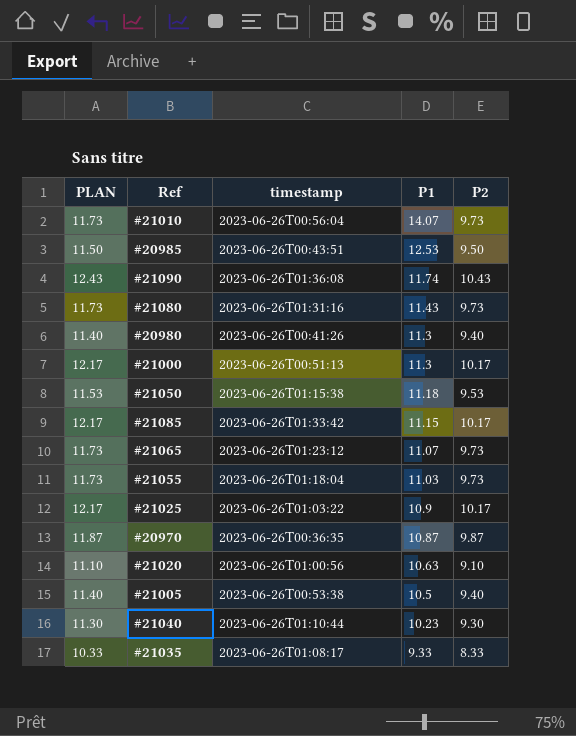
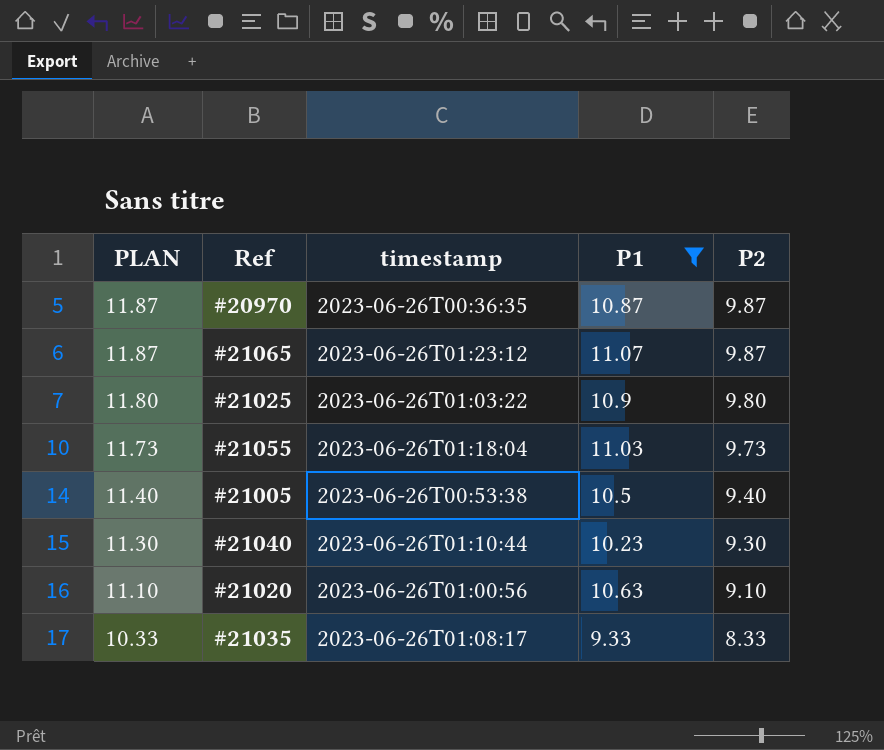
filter: none -> P1 <= 11.07
row order: P1 descending -> PLAN descending
#21065 | PLAN: 11.73 -> 11.87
#21065 | P2: 9.73 -> 9.87
#21025 | PLAN: 12.17 -> 11.80
#21025 | P2: 10.17 -> 9.80

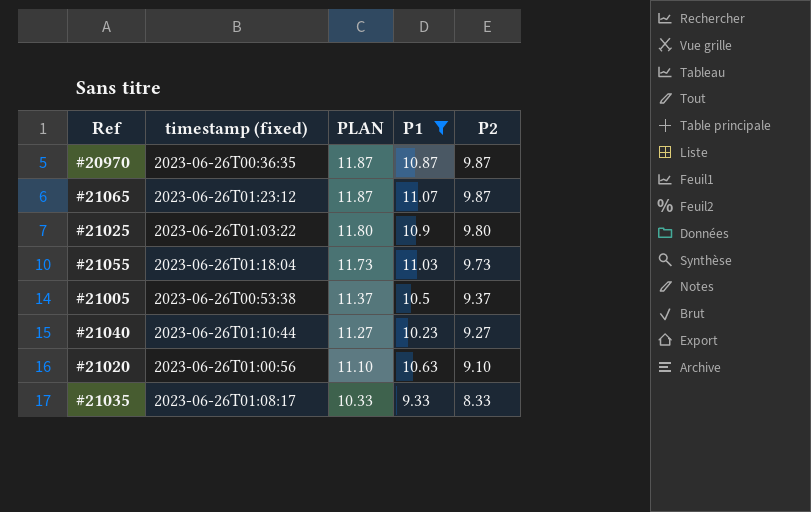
column name: timestamp -> timestamp (fixed)
column PLAN | position: 1 -> 3
#21005 | PLAN: 11.40 -> 11.37
#21005 | P2: 9.40 -> 9.37
#21040 | PLAN: 11.30 -> 11.27
#21040 | P2: 9.30 -> 9.27

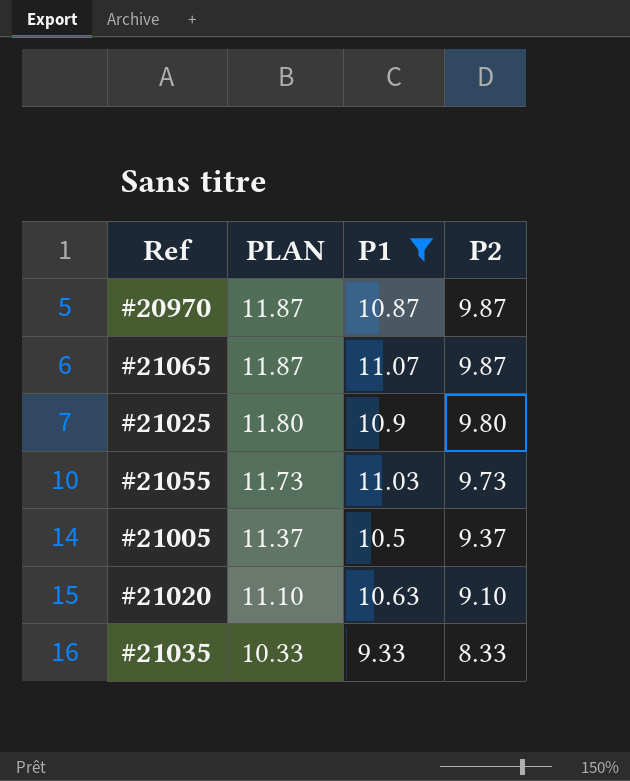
column timestamp (fixed) | position: 2 -> none
row #21040: 2023-06-26T01:10:44 | 11.27 | 10.23 | 9.27 -> none

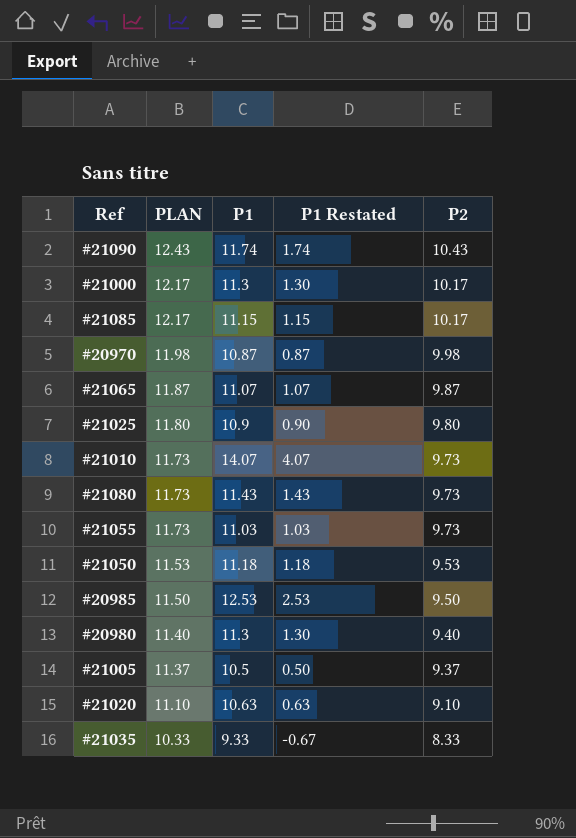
filter: P1 <= 11.07 -> none
column P1 Restated | formula: none -> [P1] - 10
#20970 | PLAN: 11.87 -> 11.98
#20970 | P2: 9.87 -> 9.98

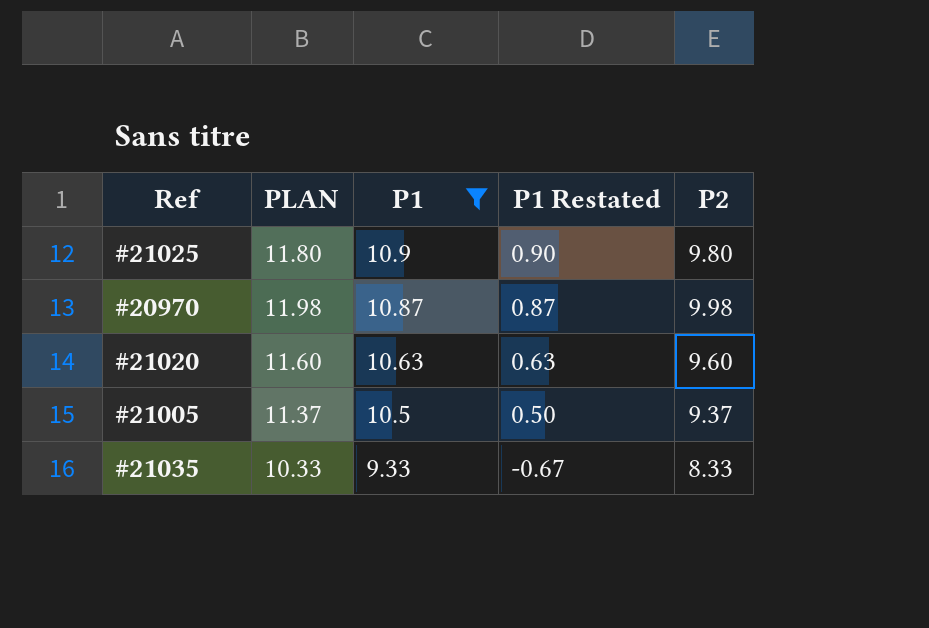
filter: none -> P1 <= 10.9
row order: PLAN descending -> P1 descending
#21020 | PLAN: 11.10 -> 11.60
#21020 | P2: 9.10 -> 9.60

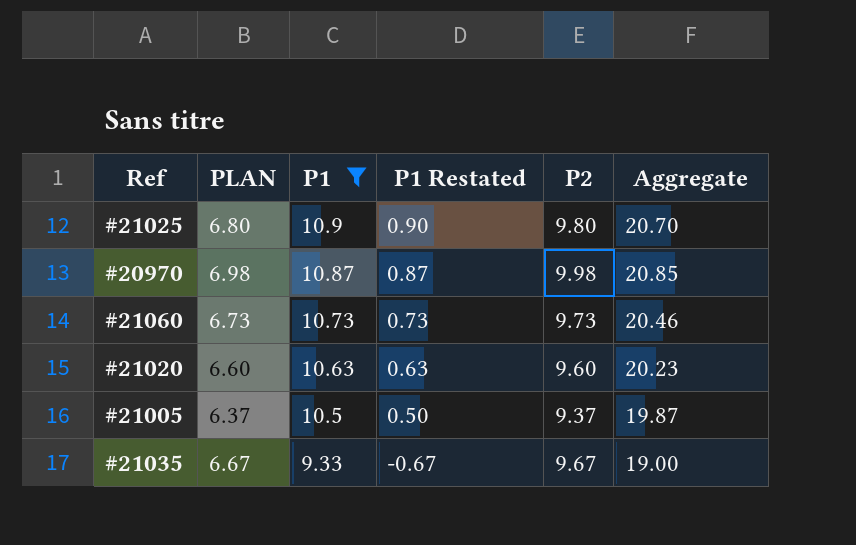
column PLAN | formula: [P2] + 2 -> [P2] - 3
column Aggregate | formula: none -> [P1] + [P2]
row #21060: none -> 6.73 | 10.73 | 0.73 | 9.73 | 20.46
#21035 | P2: 8.33 -> 9.67

